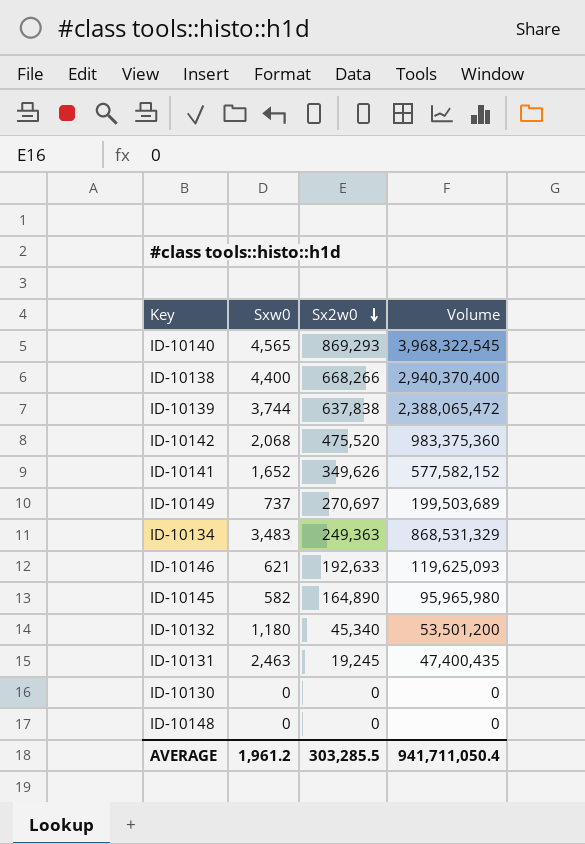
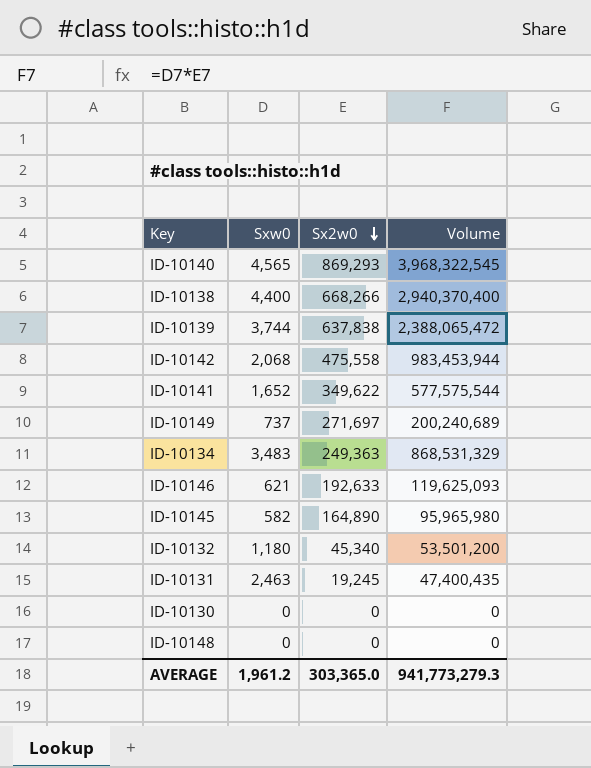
ID-10142 | Sx2w0: 475,520 -> 475,558
ID-10142 | Volume: 983,375,360 -> 983,453,944
ID-10141 | Sx2w0: 349,626 -> 349,622
ID-10141 | Volume: 577,582,152 -> 577,575,544
ID-10149 | Sx2w0: 270,697 -> 271,697
ID-10149 | Volume: 199,503,689 -> 200,240,689
AVERAGE | Sx2w0: 303,285.5 -> 303,365.0
AVERAGE | Volume: 941,711,050.4 -> 941,773,279.3

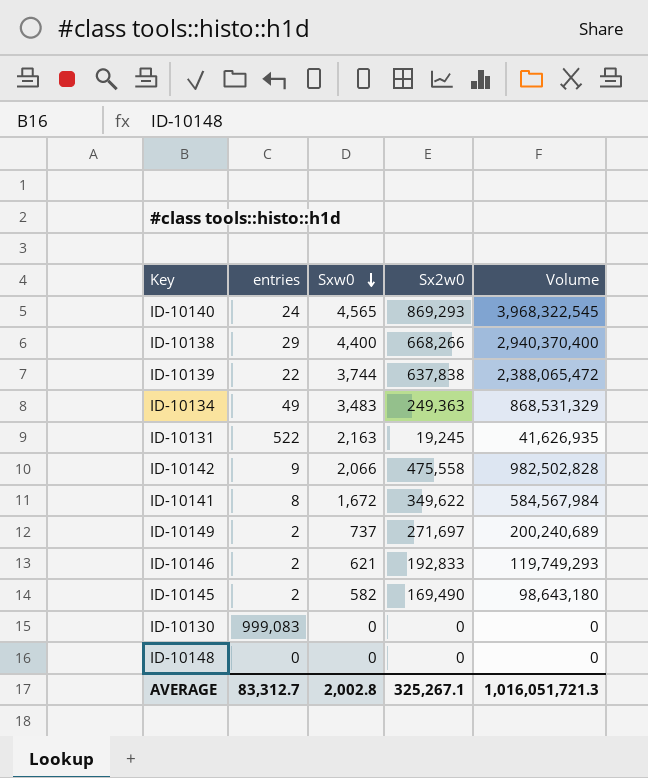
row order: Sx2w0 descending -> Sxw0 descending
column entries | position: none -> 2
row ID-10132: 1,180 | 45,340 | 53,501,200 -> none
ID-10131 | Sxw0: 2,463 -> 2,163
ID-10131 | Volume: 47,400,435 -> 41,626,935
ID-10142 | Sxw0: 2,068 -> 2,066
ID-10142 | Volume: 983,453,944 -> 982,502,828
ID-10141 | Sxw0: 1,652 -> 1,672
ID-10141 | Volume: 577,575,544 -> 584,567,984
ID-10146 | Sx2w0: 192,633 -> 192,833
ID-10146 | Volume: 119,625,093 -> 119,749,293
ID-10145 | Sx2w0: 164,890 -> 169,490
ID-10145 | Volume: 95,965,980 -> 98,643,180
AVERAGE | Sxw0: 1,961.2 -> 2,002.8
AVERAGE | Sx2w0: 303,365.0 -> 325,267.1
AVERAGE | Volume: 941,773,279.3 -> 1,016,051,721.3

